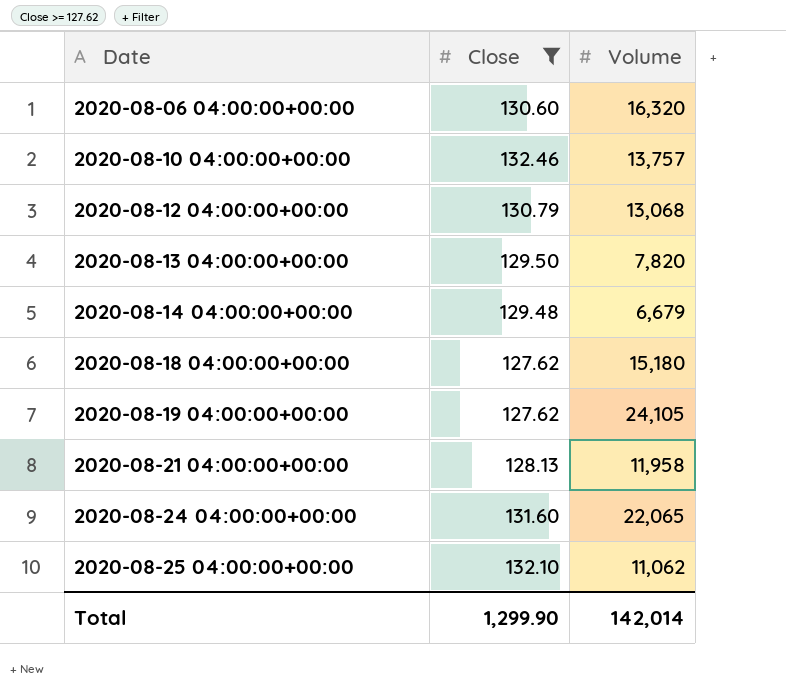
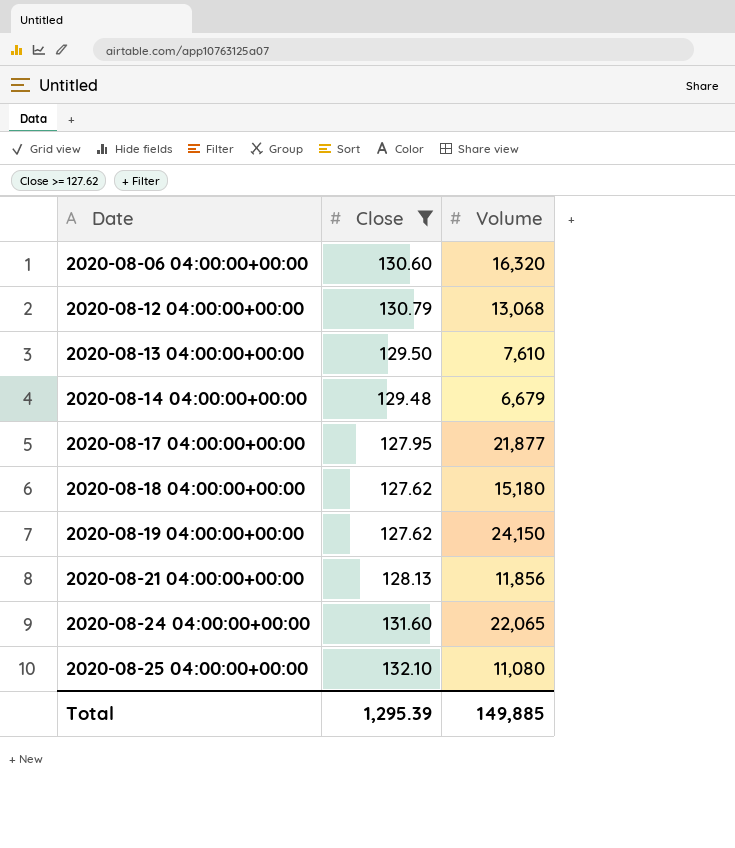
row 2020-08-10 04:00:00+00:00: 132.46 | 13,757 -> none
2020-08-13 04:00:00+00:00 | Volume: 7,820 -> 7,610
row 2020-08-17 04:00:00+00:00: none -> 127.95 | 21,877
2020-08-19 04:00:00+00:00 | Volume: 24,105 -> 24,150
2020-08-21 04:00:00+00:00 | Volume: 11,958 -> 11,856
2020-08-25 04:00:00+00:00 | Volume: 11,062 -> 11,080
Total | Close: 1,299.90 -> 1,295.39
Total | Volume: 142,014 -> 149,885

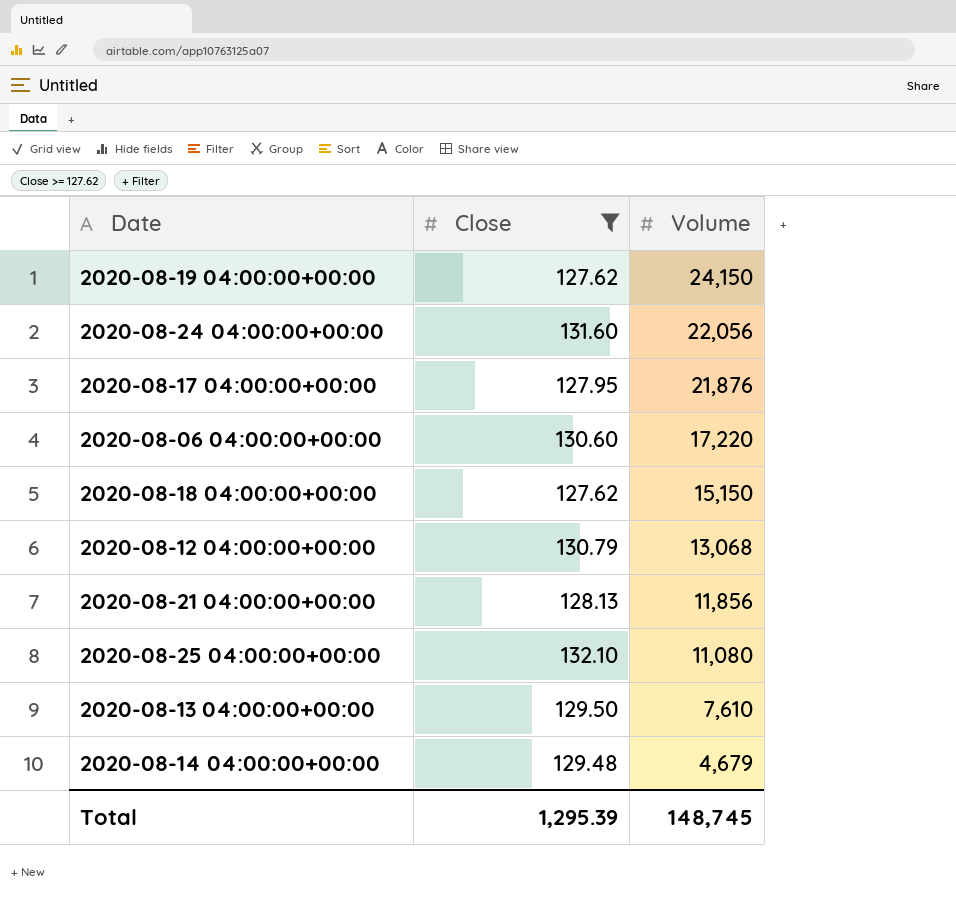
row order: Date ascending -> Volume descending
2020-08-24 04:00:00+00:00 | Volume: 22,065 -> 22,056
2020-08-17 04:00:00+00:00 | Volume: 21,877 -> 21,876
2020-08-06 04:00:00+00:00 | Volume: 16,320 -> 17,220
2020-08-18 04:00:00+00:00 | Volume: 15,180 -> 15,150
2020-08-14 04:00:00+00:00 | Volume: 6,679 -> 4,679
Total | Volume: 149,885 -> 148,745

